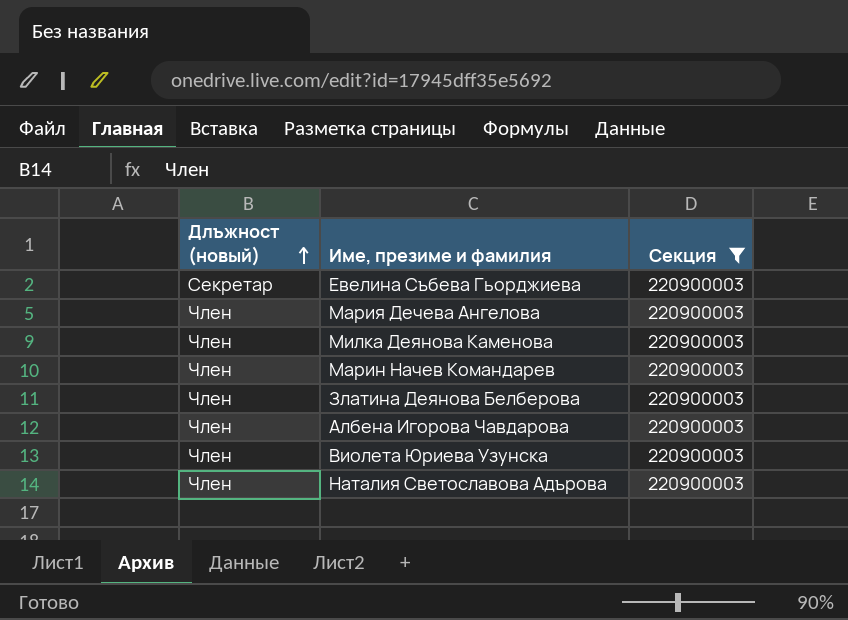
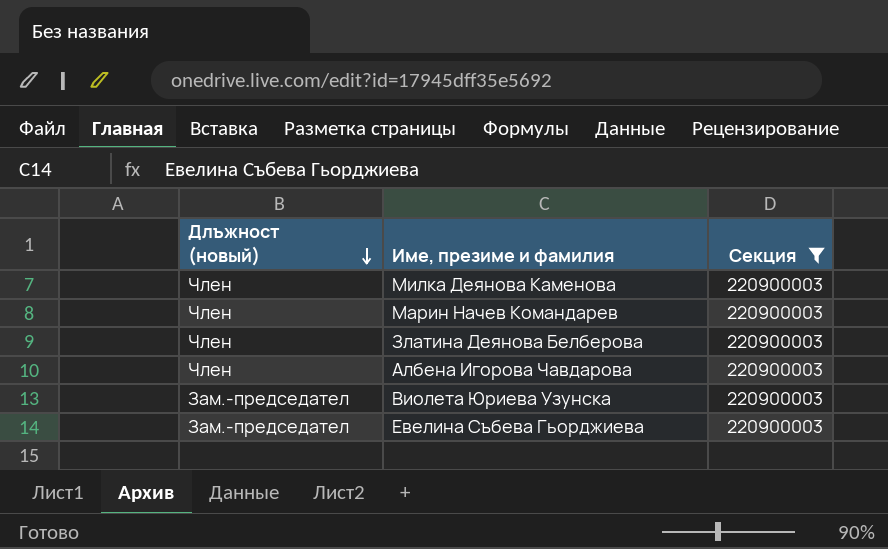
row order: Длъжност (новый) ascending -> Длъжност (новый) descending
row Мария Дечева Ангелова: Член | 220900003 -> none
row Наталия Светославова Адърова: Член | 220900003 -> none
Виолета Юриева Узунска | Длъжност (новый): Член -> Зам.-председател
Евелина Събева Гьорджиева | Длъжност (новый): Секретар -> Зам.-председател

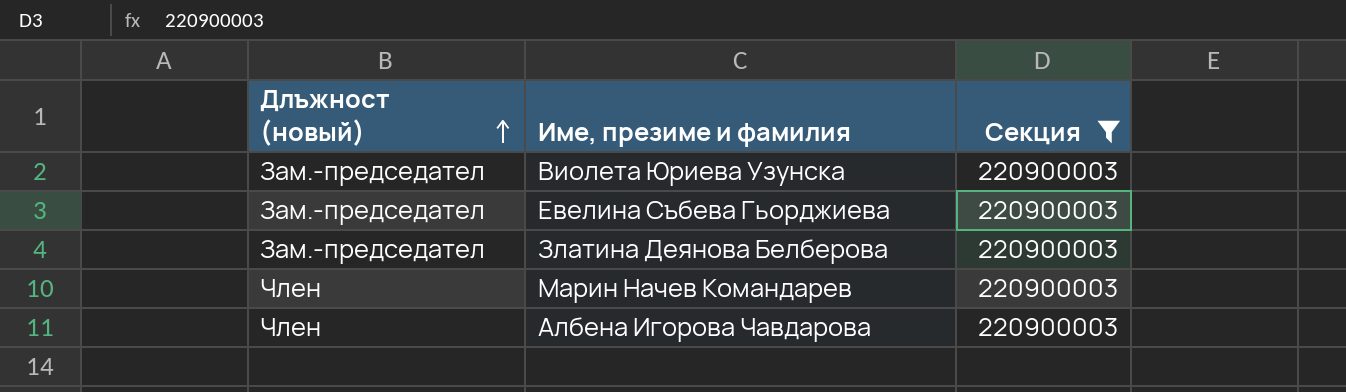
row order: Длъжност (новый) descending -> Длъжност (новый) ascending
row Милка Деянова Каменова: Член | 220900003 -> none
Златина Деянова Белберова | Длъжност (новый): Член -> Зам.-председател

